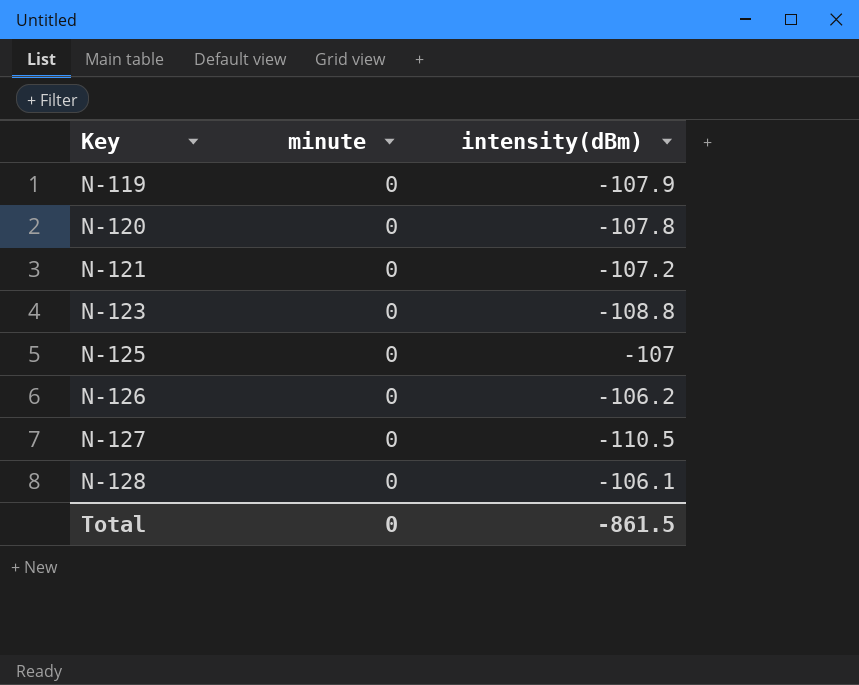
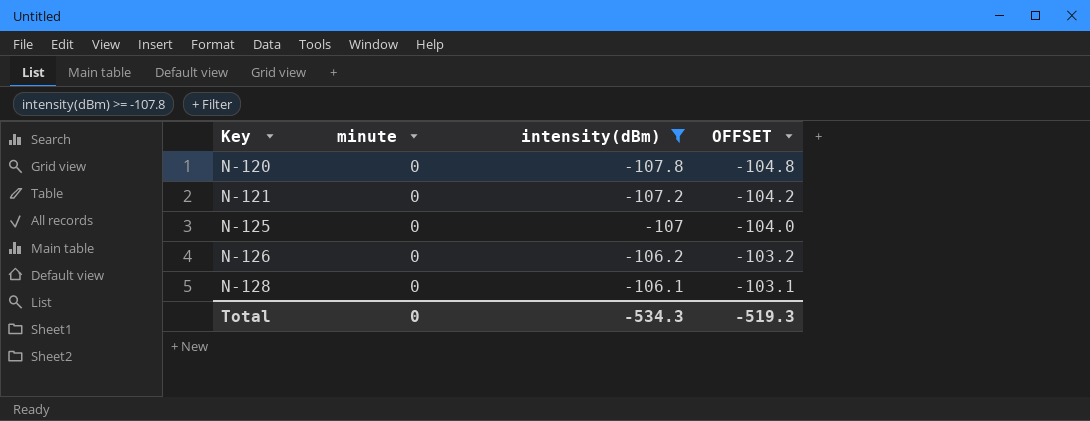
filter: none -> intensity(dBm) >= -107.8
column OFFSET | formula: none -> [intensity(dBm)] + 3
Total | intensity(dBm): -861.5 -> -534.3

